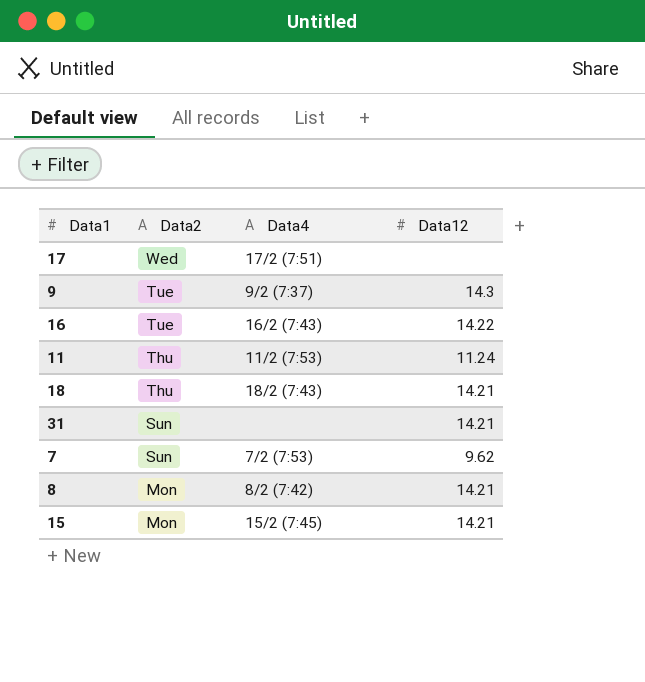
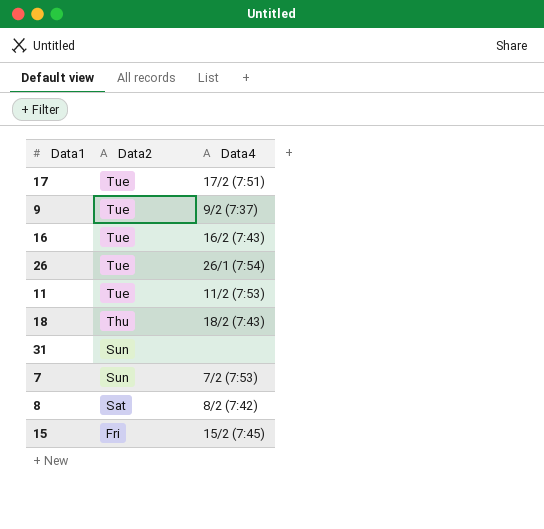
column Data12 | position: 4 -> none
17 | Data2: Wed -> Tue
row 26: none -> Tue | 26/1 (7:54)
11 | Data2: Thu -> Tue
8 | Data2: Mon -> Sat
15 | Data2: Mon -> Fri

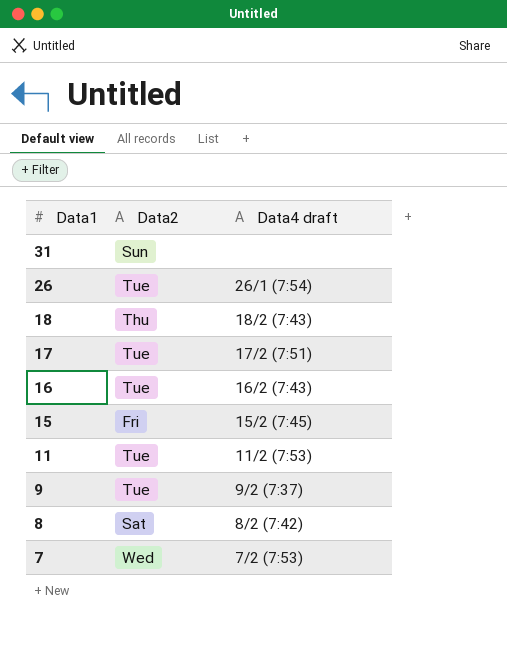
row order: Data2 descending -> Data1 descending
column name: Data4 -> Data4 draft
7 | Data2: Sun -> Wed

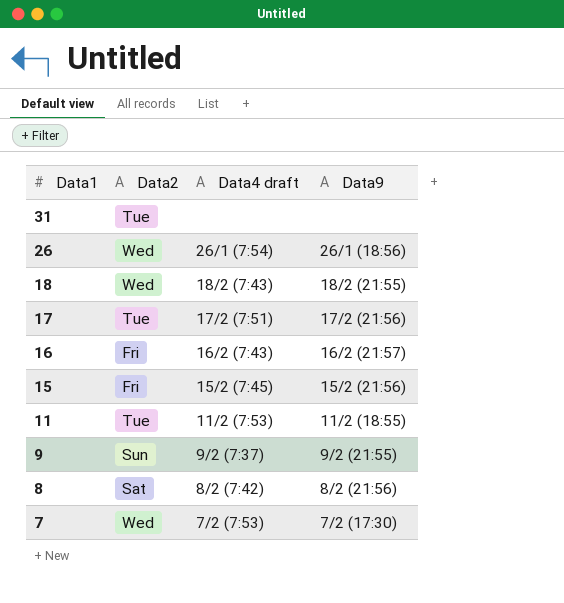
column Data9 | position: none -> 4
31 | Data2: Sun -> Tue
26 | Data2: Tue -> Wed
18 | Data2: Thu -> Wed
16 | Data2: Tue -> Fri
9 | Data2: Tue -> Sun

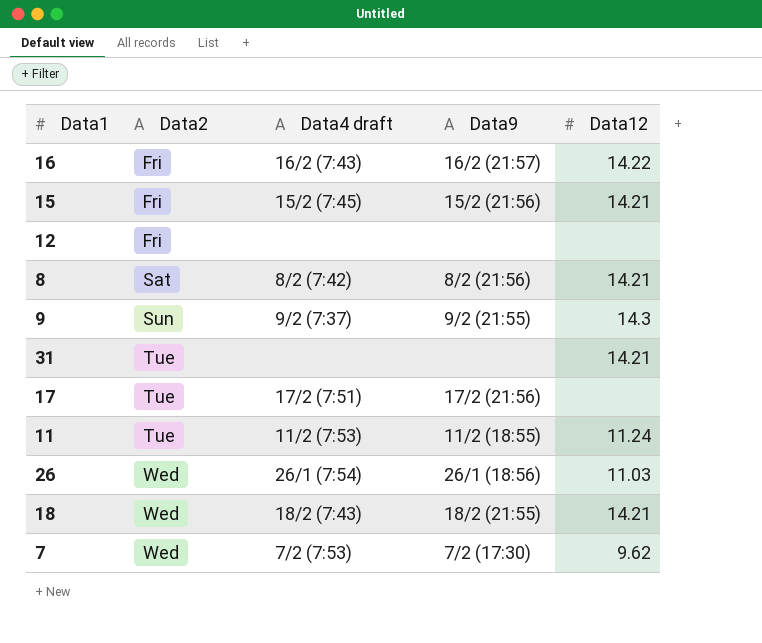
row order: Data1 descending -> Data2 ascending
column Data12 | position: none -> 5
row 12: none -> Fri | none | none | none

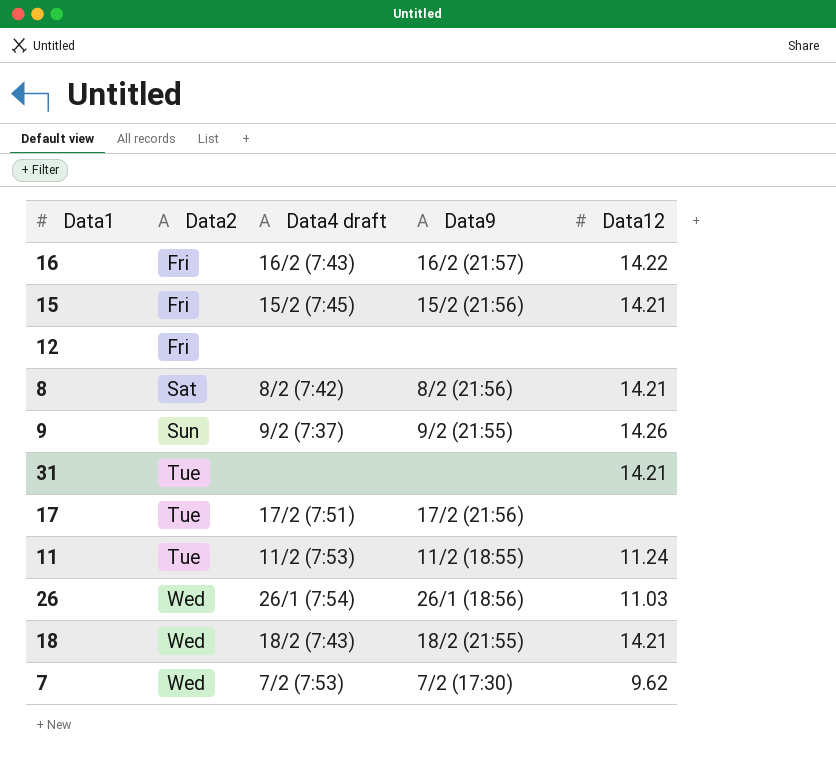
9 | Data12: 14.3 -> 14.26

